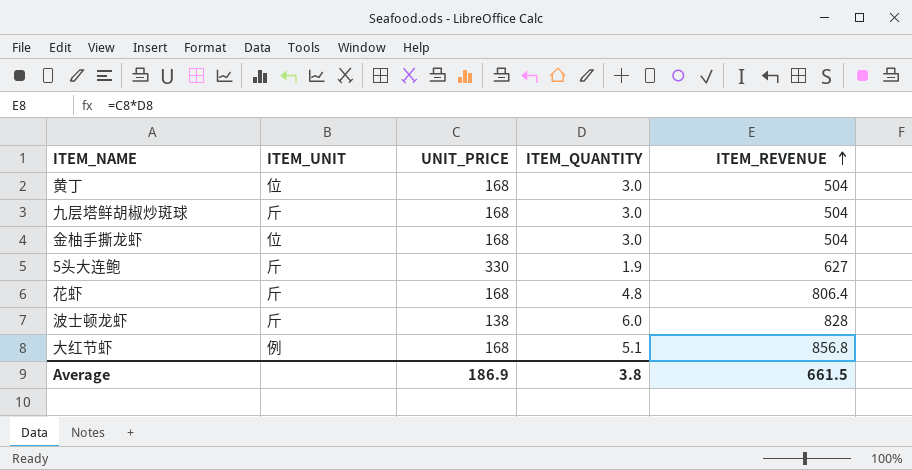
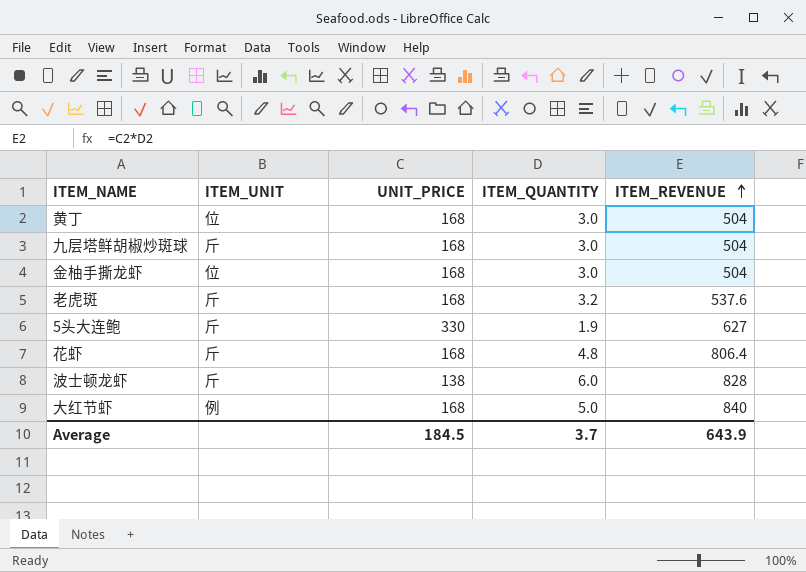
row 老虎斑: none -> 斤 | 168 | 3.2 | 537.6
大红节虾 | ITEM_QUANTITY: 5.1 -> 5.0
大红节虾 | ITEM_REVENUE: 856.8 -> 840
Average | UNIT_PRICE: 186.9 -> 184.5
Average | ITEM_QUANTITY: 3.8 -> 3.7
Average | ITEM_REVENUE: 661.5 -> 643.9

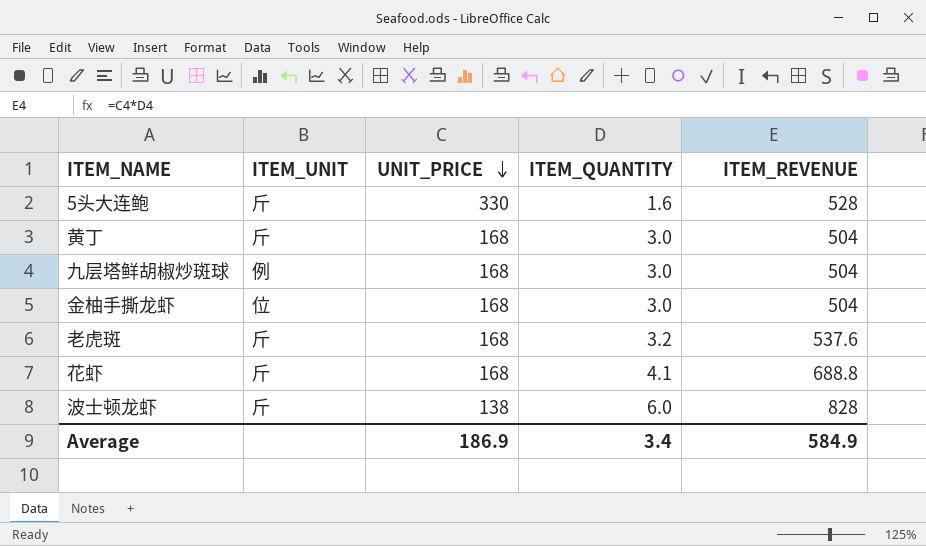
row order: ITEM_REVENUE ascending -> UNIT_PRICE descending
row 大红节虾: 例 | 168 | 5.0 | 840 -> none
5头大连鲍 | ITEM_QUANTITY: 1.9 -> 1.6
5头大连鲍 | ITEM_REVENUE: 627 -> 528
黄丁 | ITEM_UNIT: 位 -> 斤
九层塔鲜胡椒炒斑球 | ITEM_UNIT: 斤 -> 例
花虾 | ITEM_QUANTITY: 4.8 -> 4.1
花虾 | ITEM_REVENUE: 806.4 -> 688.8
Average | UNIT_PRICE: 184.5 -> 186.9
Average | ITEM_QUANTITY: 3.7 -> 3.4
Average | ITEM_REVENUE: 643.9 -> 584.9

